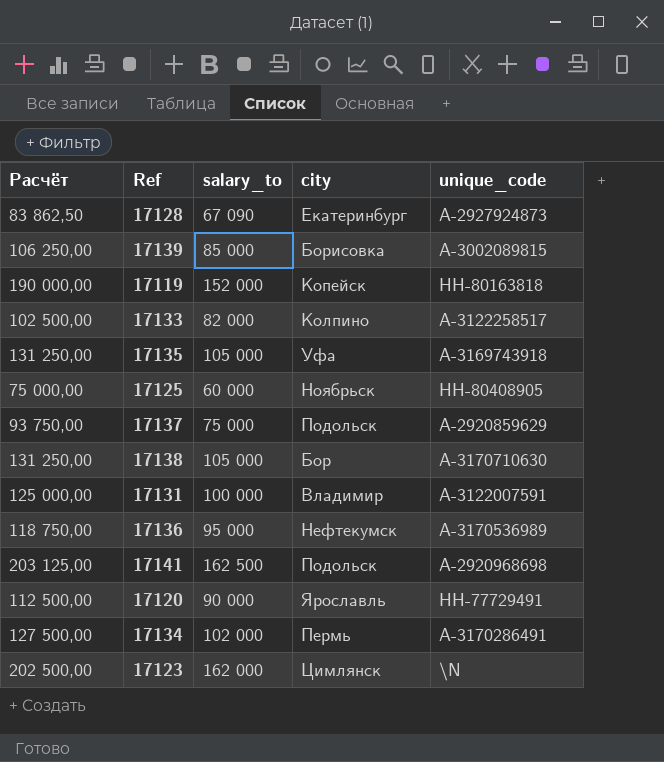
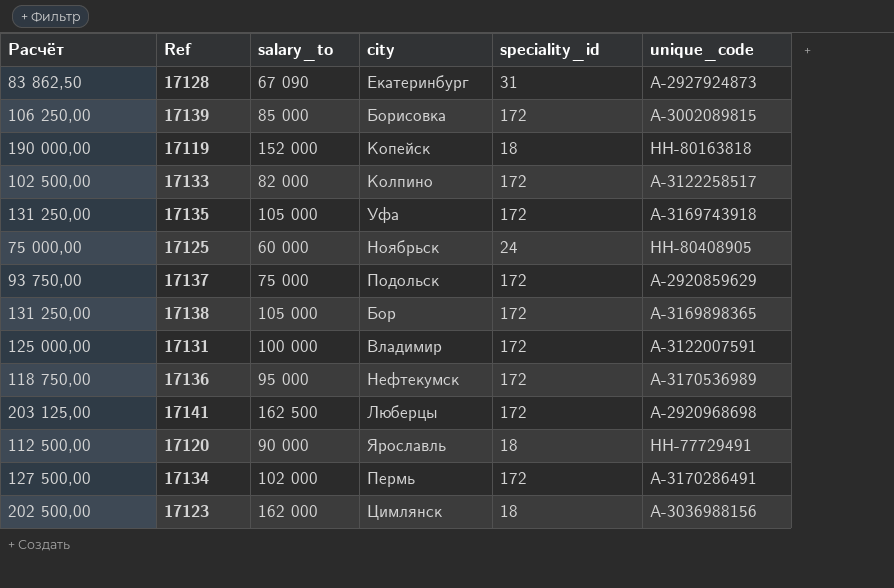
column speciality_id | position: none -> 5
17138 | unique_code: A-3170710630 -> A-3169898365
17141 | city: Подольск -> Люберцы
17123 | unique_code: \N -> A-3036988156

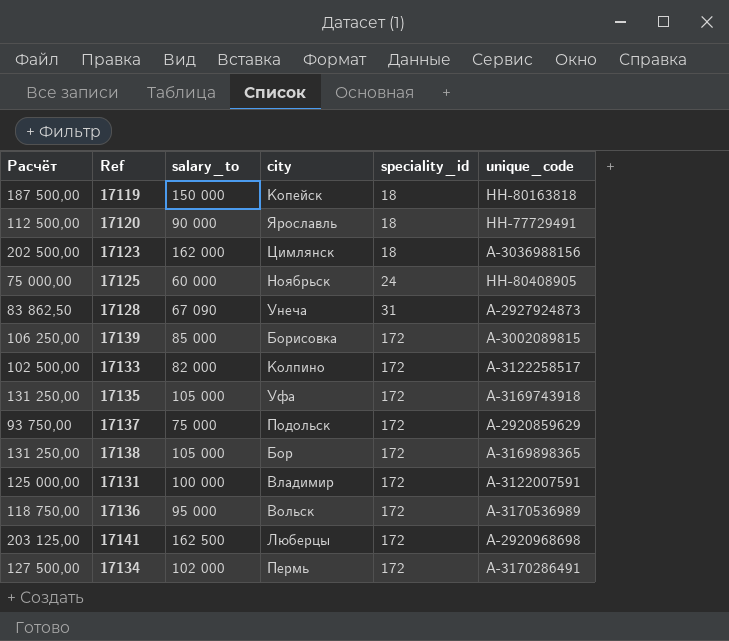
row order: none -> speciality_id ascending
17119 | Расчёт: 190 000,00 -> 187 500,00
17119 | salary_to: 152 000 -> 150 000
17128 | city: Екатеринбург -> Унеча
17136 | city: Нефтекумск -> Вольск

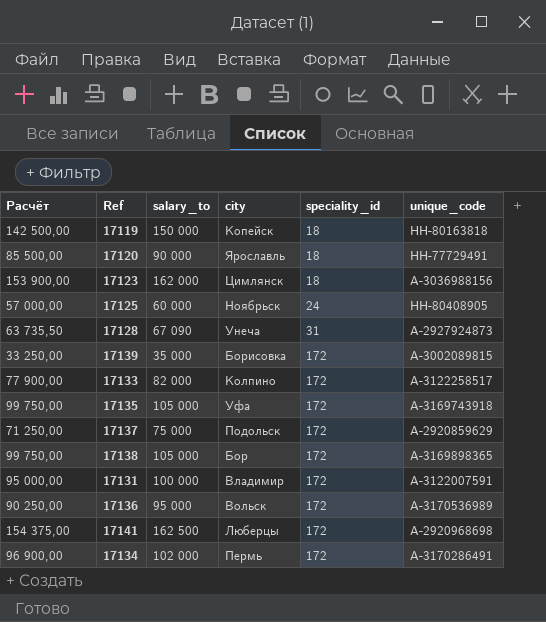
column Расчёт | formula: [salary_to] * 1,25 -> [salary_to] * 0,95
17139 | salary_to: 85 000 -> 35 000

